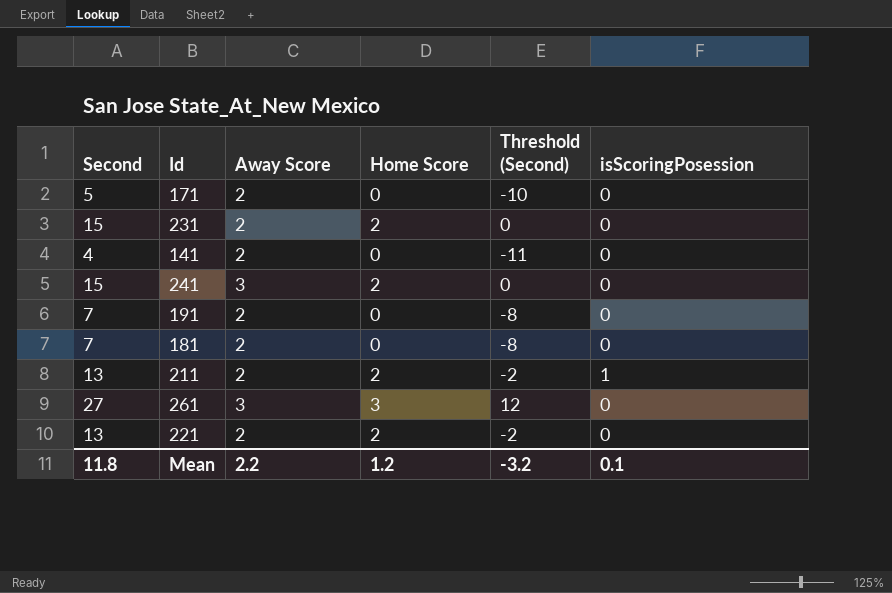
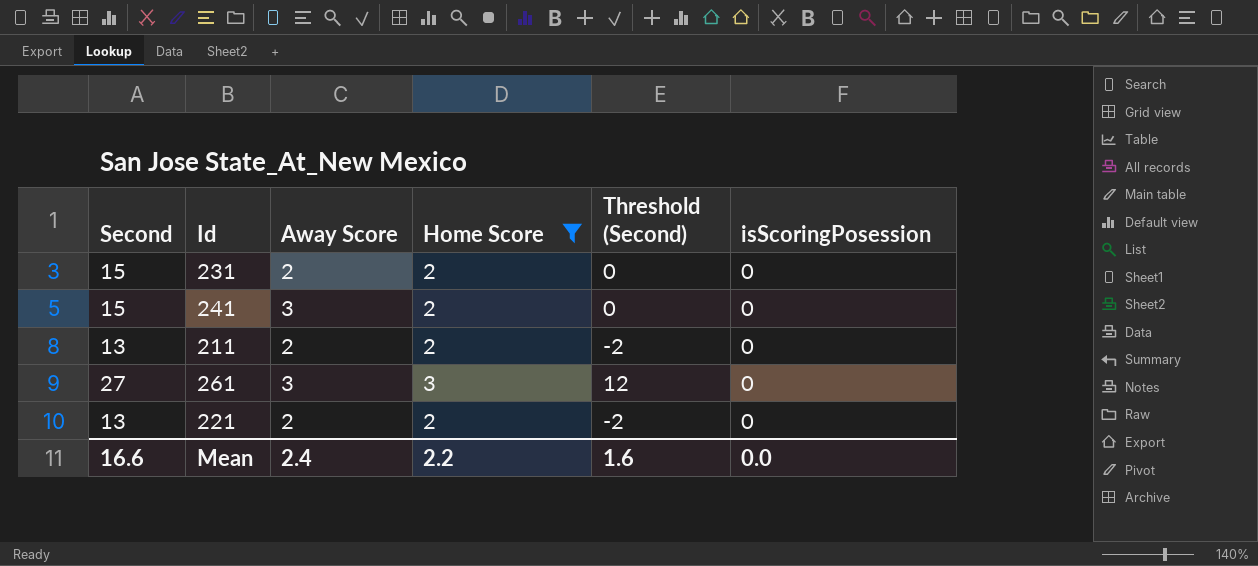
filter: none -> Home Score != 0
211 | isScoringPosession: 1 -> 0
Mean | Second: 11.8 -> 16.6
Mean | Away Score: 2.2 -> 2.4
Mean | Home Score: 1.2 -> 2.2
Mean | Threshold (Second): -3.2 -> 1.6
Mean | isScoringPosession: 0.1 -> 0.0

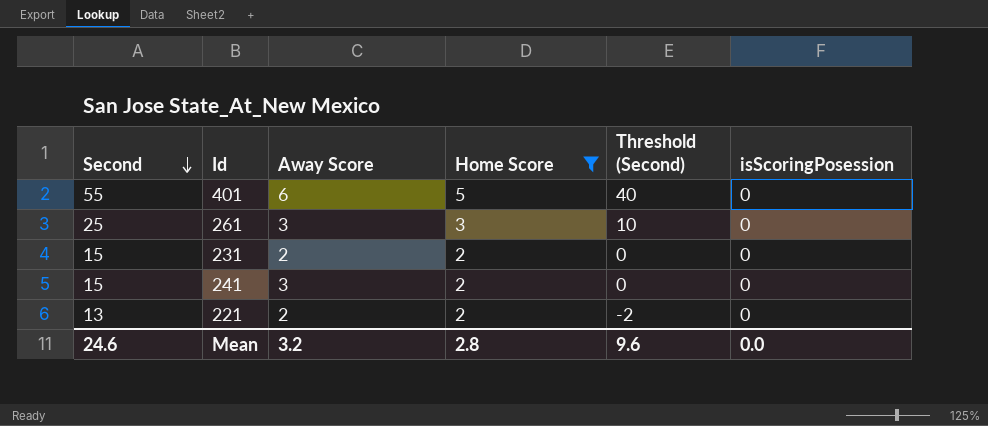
row order: none -> Second descending
row 211: 13 | 2 | 2 | -2 | 0 -> none
row 401: none -> 55 | 6 | 5 | 40 | 0
261 | Second: 27 -> 25
261 | Threshold (Second): 12 -> 10
Mean | Second: 16.6 -> 24.6
Mean | Away Score: 2.4 -> 3.2
Mean | Home Score: 2.2 -> 2.8
Mean | Threshold (Second): 1.6 -> 9.6

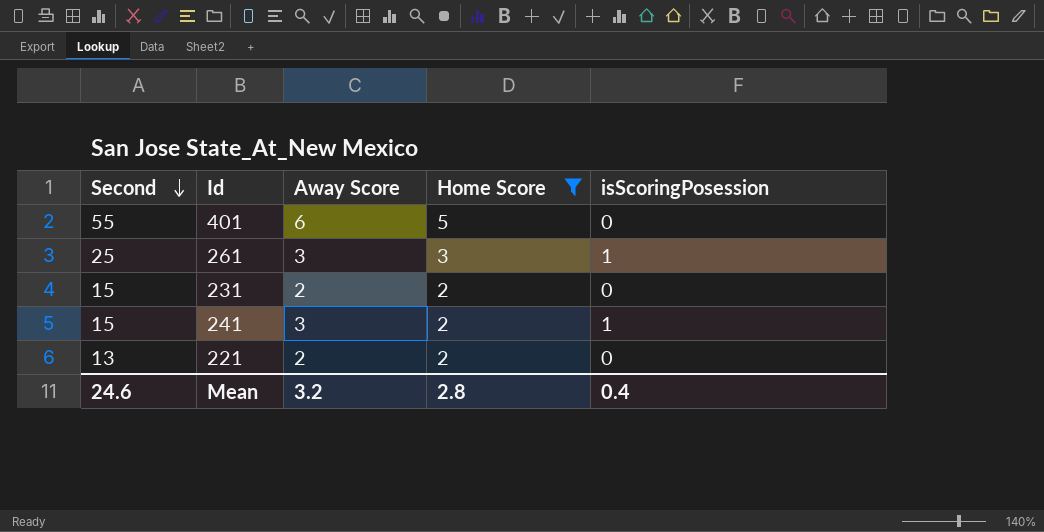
column Threshold (Second) | formula: [Second] - 15 -> none
261 | isScoringPosession: 0 -> 1
241 | isScoringPosession: 0 -> 1
Mean | isScoringPosession: 0.0 -> 0.4

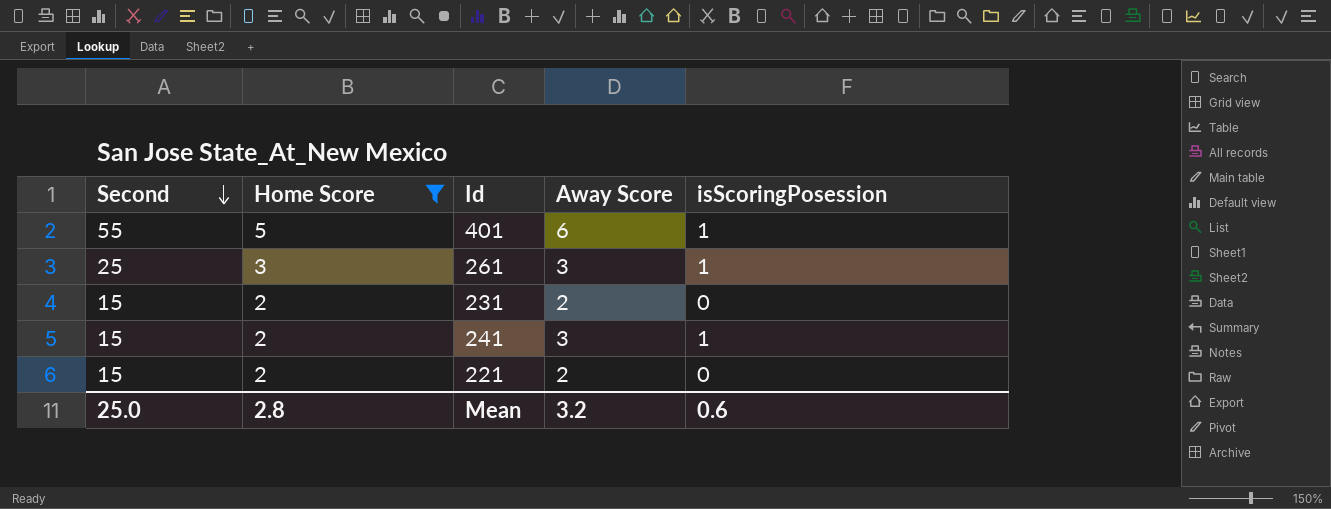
column Home Score | position: 4 -> 2
401 | isScoringPosession: 0 -> 1
221 | Second: 13 -> 15
Mean | Second: 24.6 -> 25.0
Mean | isScoringPosession: 0.4 -> 0.6

